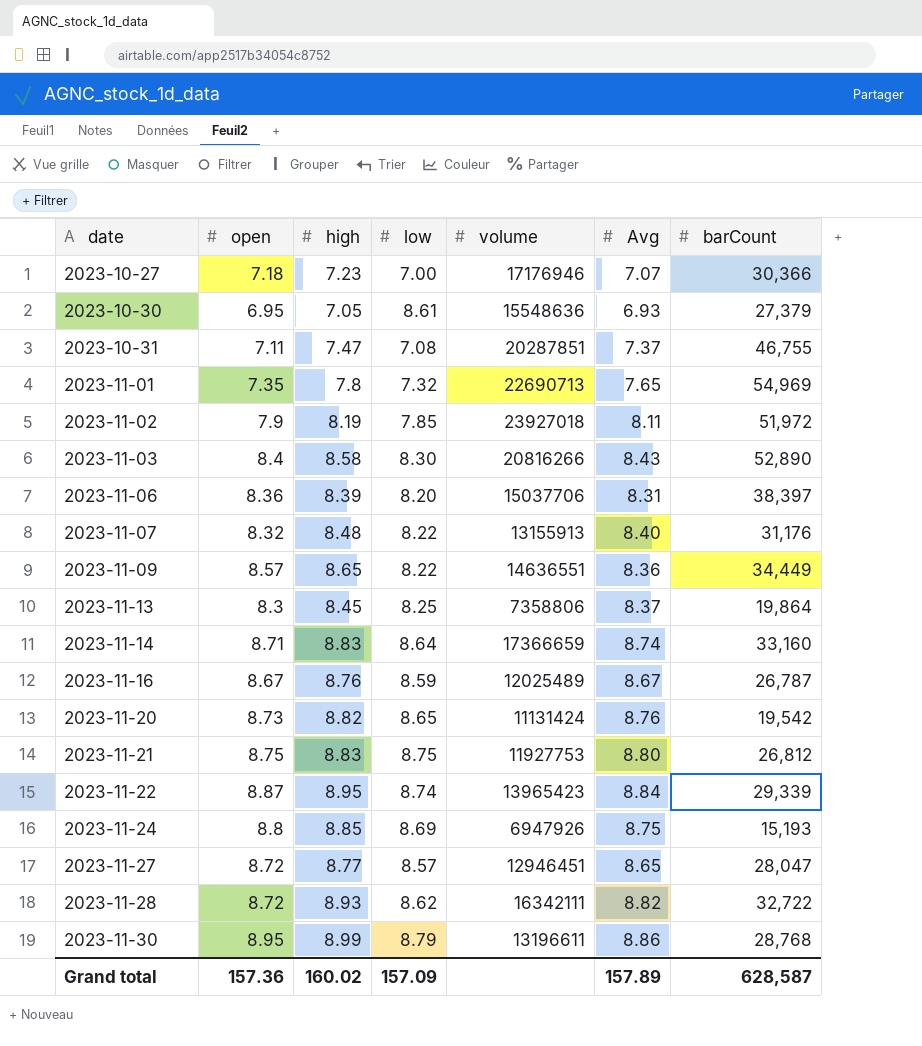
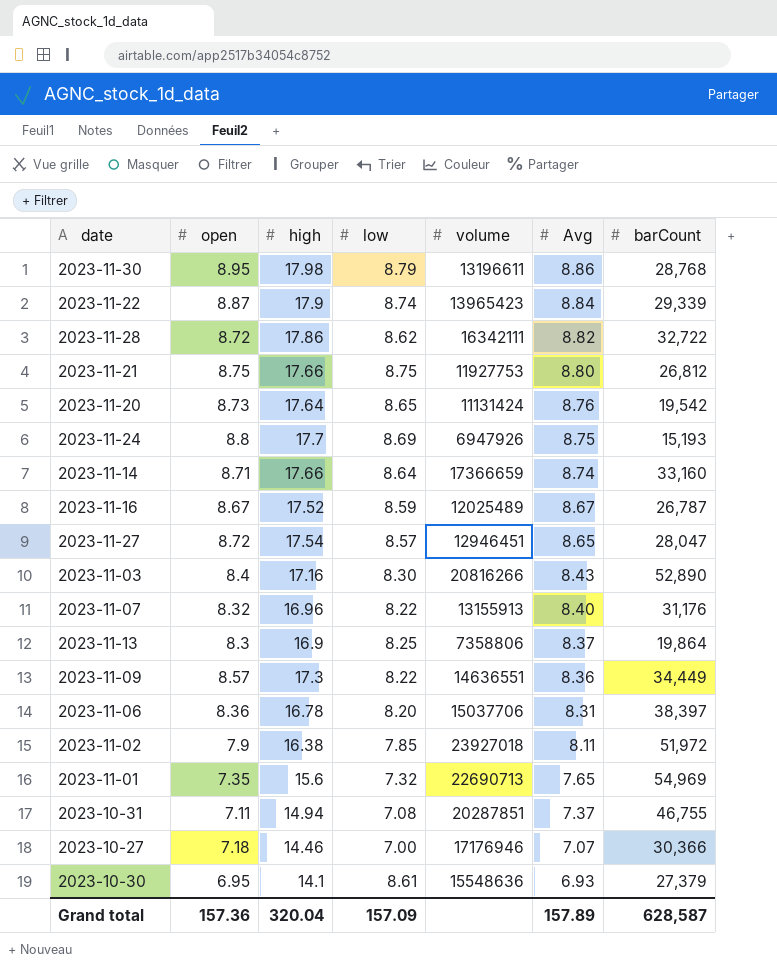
row order: date ascending -> Avg descending
2023-11-30 | high: 8.99 -> 17.98
2023-11-22 | high: 8.95 -> 17.9
2023-11-28 | high: 8.93 -> 17.86
2023-11-21 | high: 8.83 -> 17.66
2023-11-20 | high: 8.82 -> 17.64
2023-11-24 | high: 8.85 -> 17.7
2023-11-14 | high: 8.83 -> 17.66
2023-11-16 | high: 8.76 -> 17.52
2023-11-27 | high: 8.77 -> 17.54
2023-11-03 | high: 8.58 -> 17.16
2023-11-07 | high: 8.48 -> 16.96
2023-11-13 | high: 8.45 -> 16.9
2023-11-09 | high: 8.65 -> 17.3
2023-11-06 | high: 8.39 -> 16.78
2023-11-02 | high: 8.19 -> 16.38
2023-11-01 | high: 7.8 -> 15.6
2023-10-31 | high: 7.47 -> 14.94
2023-10-27 | high: 7.23 -> 14.46
2023-10-30 | high: 7.05 -> 14.1
Grand total | high: 160.02 -> 320.04

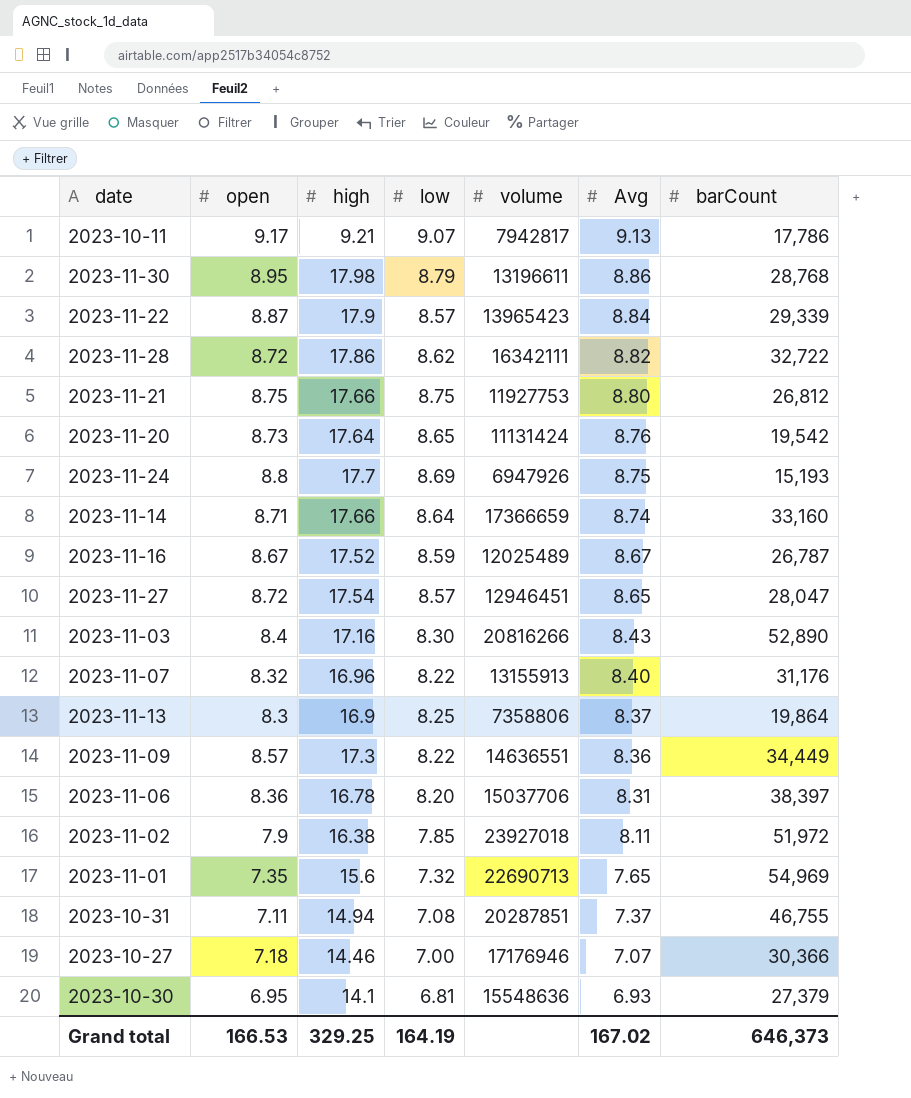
row 2023-10-11: none -> 9.17 | 9.21 | 9.07 | 7942817 | 9.13 | 17,786
2023-11-22 | low: 8.74 -> 8.57
2023-10-30 | low: 8.61 -> 6.81
Grand total | open: 157.36 -> 166.53
Grand total | high: 320.04 -> 329.25
Grand total | low: 157.09 -> 164.19
Grand total | Avg: 157.89 -> 167.02
Grand total | barCount: 628,587 -> 646,373

